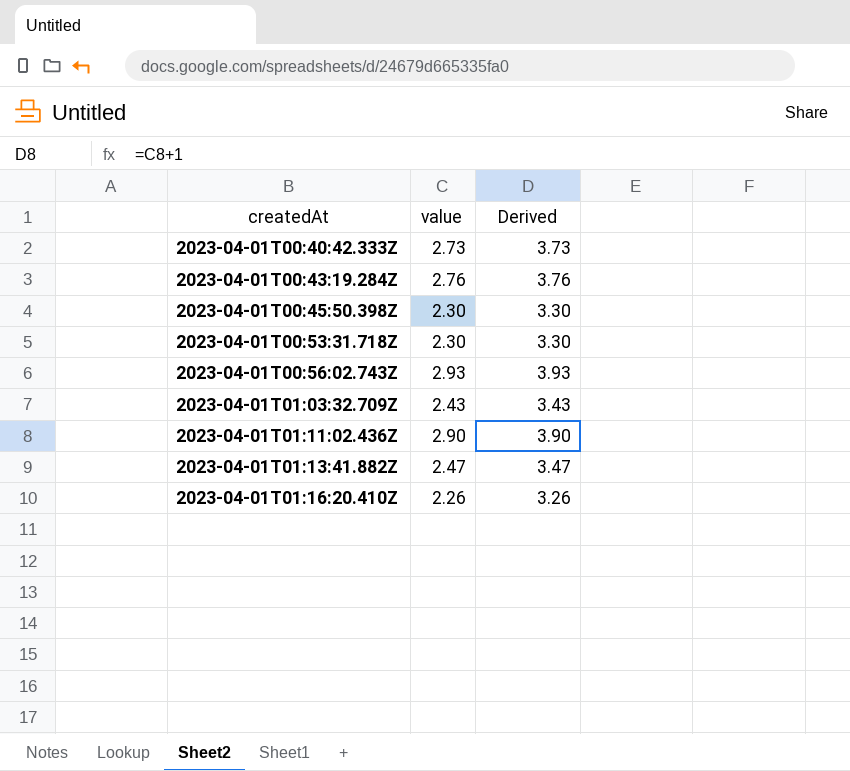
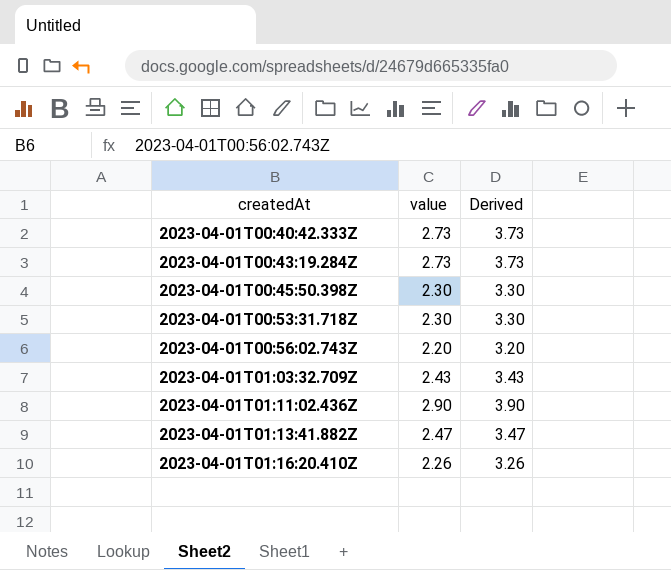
2023-04-01T00:43:19.284Z | value: 2.76 -> 2.73
2023-04-01T00:43:19.284Z | Derived: 3.76 -> 3.73
2023-04-01T00:56:02.743Z | value: 2.93 -> 2.20
2023-04-01T00:56:02.743Z | Derived: 3.93 -> 3.20

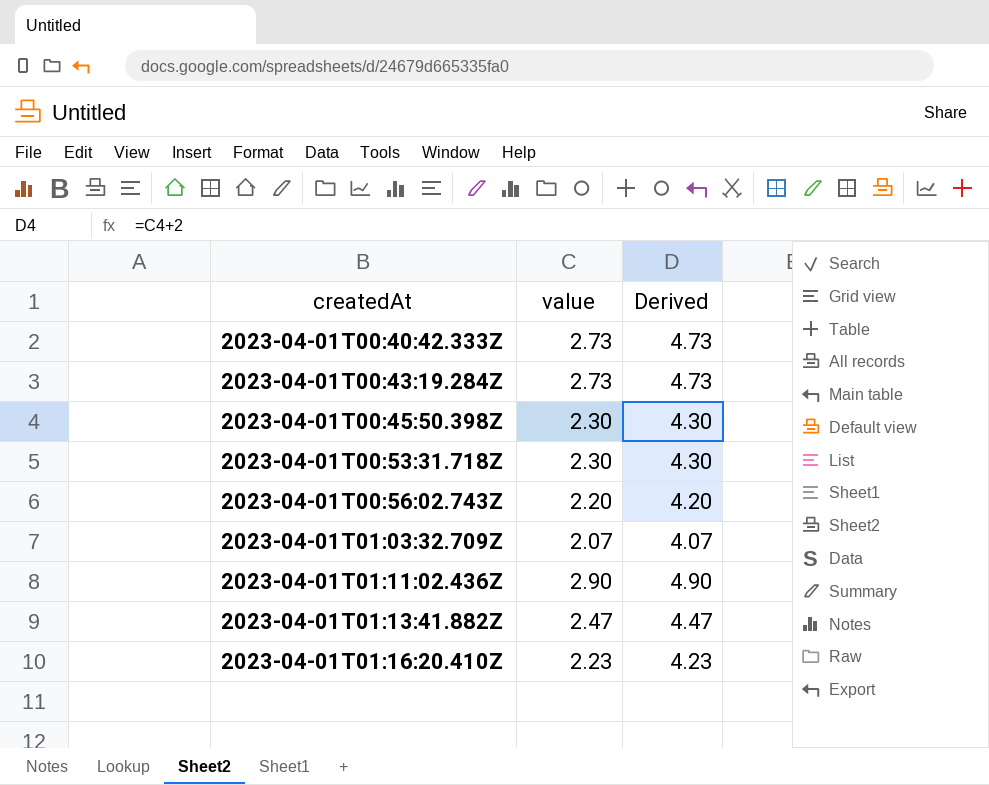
column Derived | formula: [value] + 1 -> [value] + 2
2023-04-01T01:03:32.709Z | value: 2.43 -> 2.07
2023-04-01T01:16:20.410Z | value: 2.26 -> 2.23

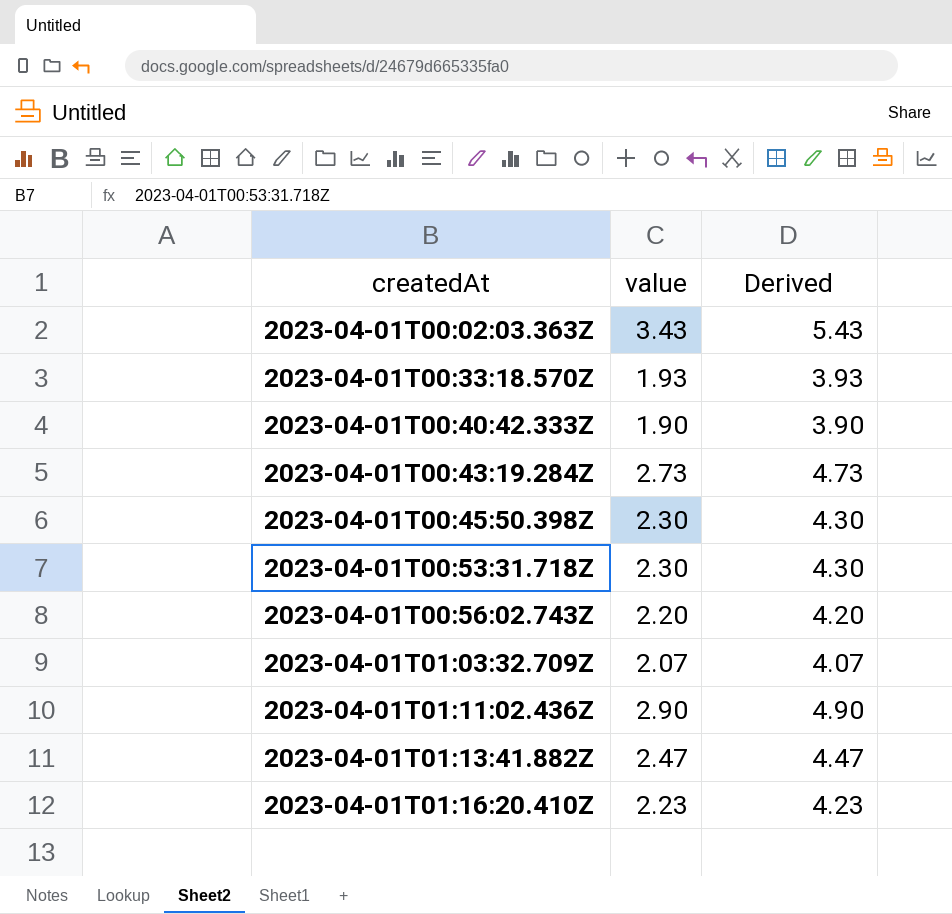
row 2023-04-01T00:02:03.363Z: none -> 3.43 | 5.43
row 2023-04-01T00:33:18.570Z: none -> 1.93 | 3.93
2023-04-01T00:40:42.333Z | value: 2.73 -> 1.90
2023-04-01T00:40:42.333Z | Derived: 4.73 -> 3.90

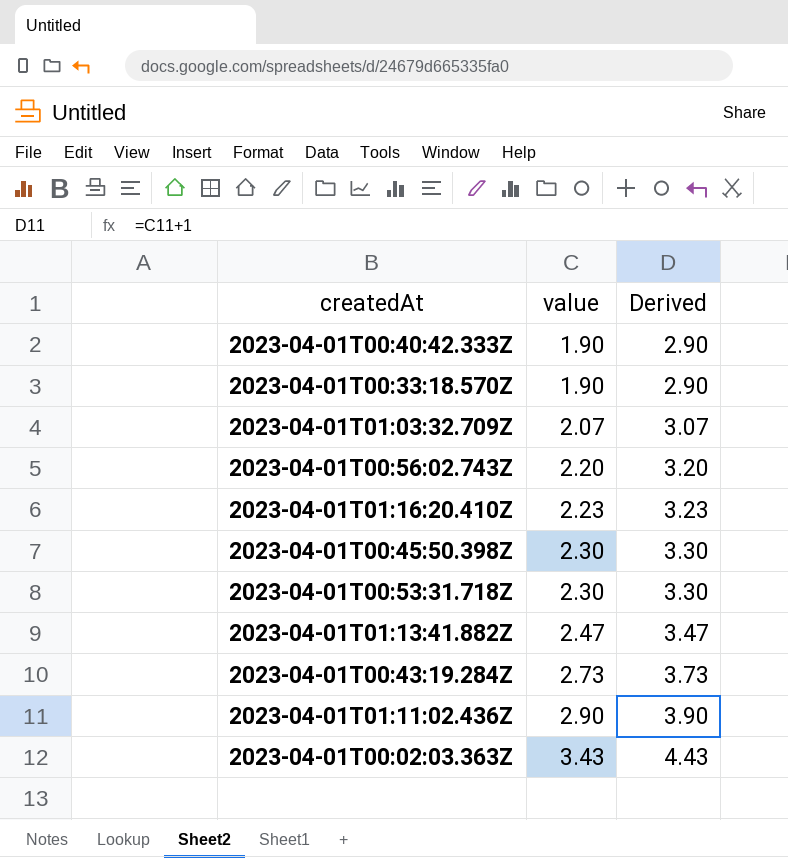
row order: createdAt ascending -> value ascending
column Derived | formula: [value] + 2 -> [value] + 1
2023-04-01T00:33:18.570Z | value: 1.93 -> 1.90

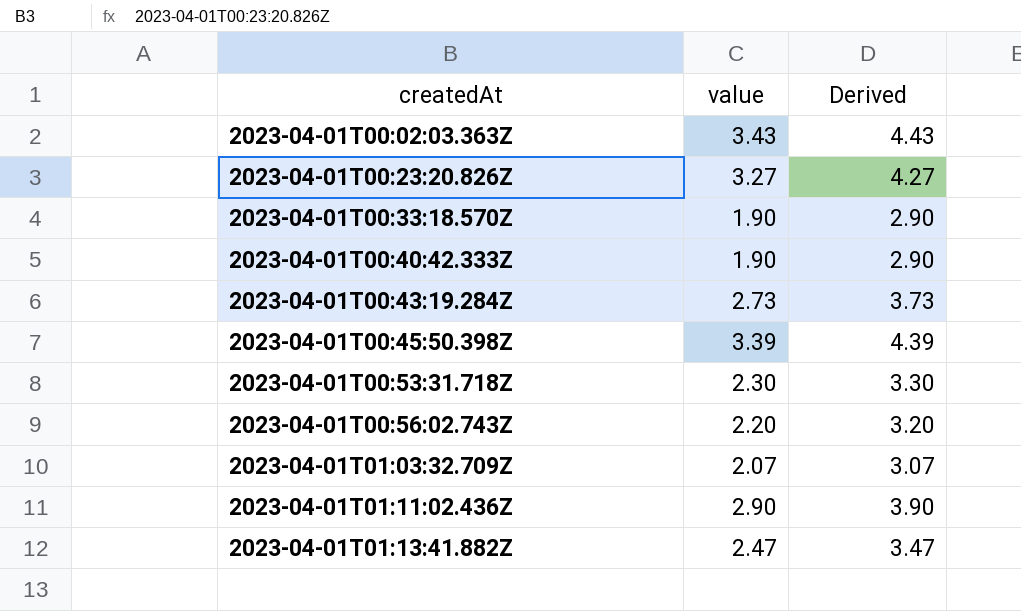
row order: value ascending -> createdAt ascending
row 2023-04-01T01:16:20.410Z: 2.23 | 3.23 -> none
row 2023-04-01T00:23:20.826Z: none -> 3.27 | 4.27
2023-04-01T00:45:50.398Z | value: 2.30 -> 3.39
2023-04-01T00:45:50.398Z | Derived: 3.30 -> 4.39

